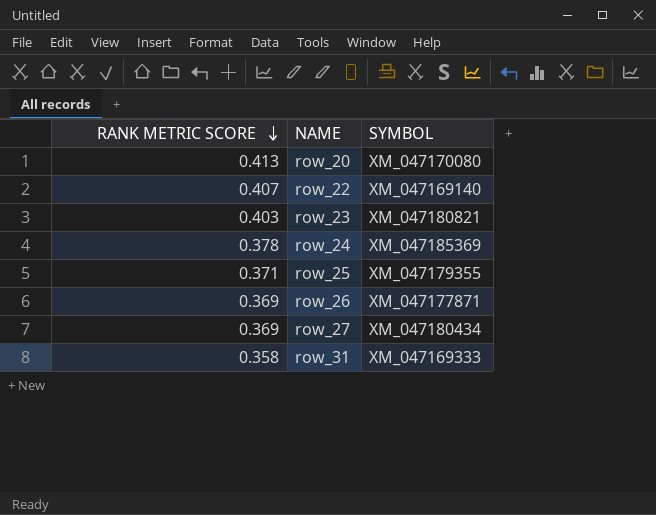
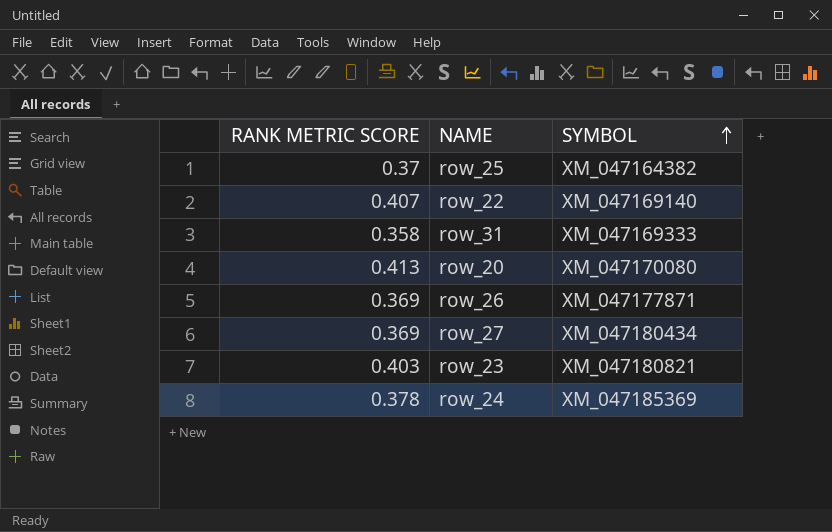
row order: RANK METRIC SCORE descending -> SYMBOL ascending
row_25 | RANK METRIC SCORE: 0.371 -> 0.37
row_25 | SYMBOL: XM_047179355 -> XM_047164382

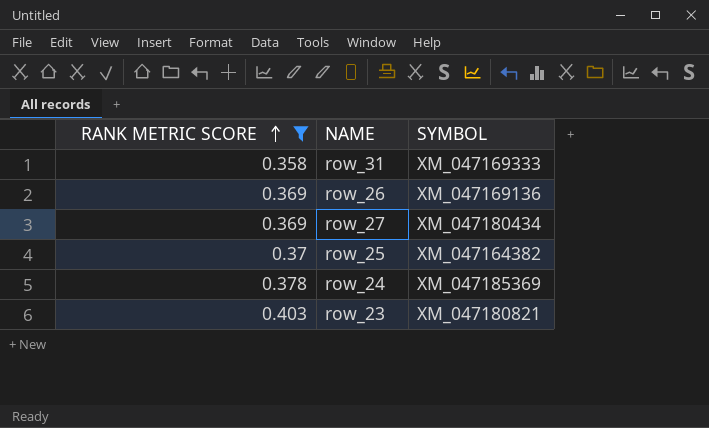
filter: none -> RANK METRIC SCORE <= 0.403
row order: SYMBOL ascending -> RANK METRIC SCORE ascending
row_26 | SYMBOL: XM_047177871 -> XM_047169136

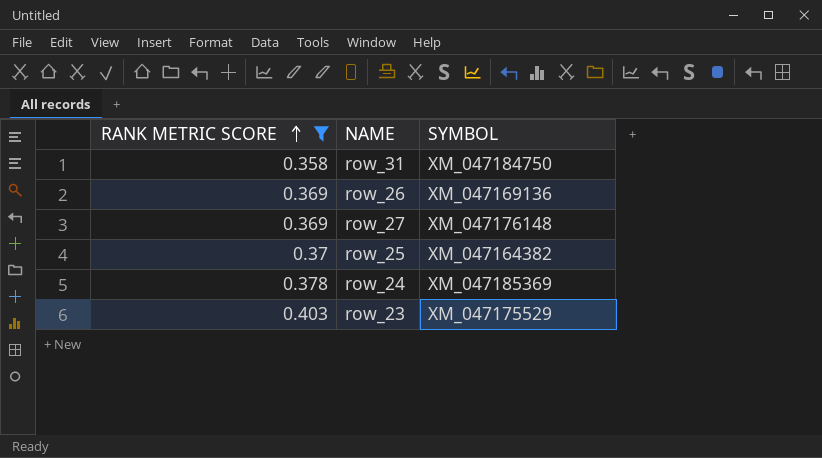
row_31 | SYMBOL: XM_047169333 -> XM_047184750
row_27 | SYMBOL: XM_047180434 -> XM_047176148
row_23 | SYMBOL: XM_047180821 -> XM_047175529

